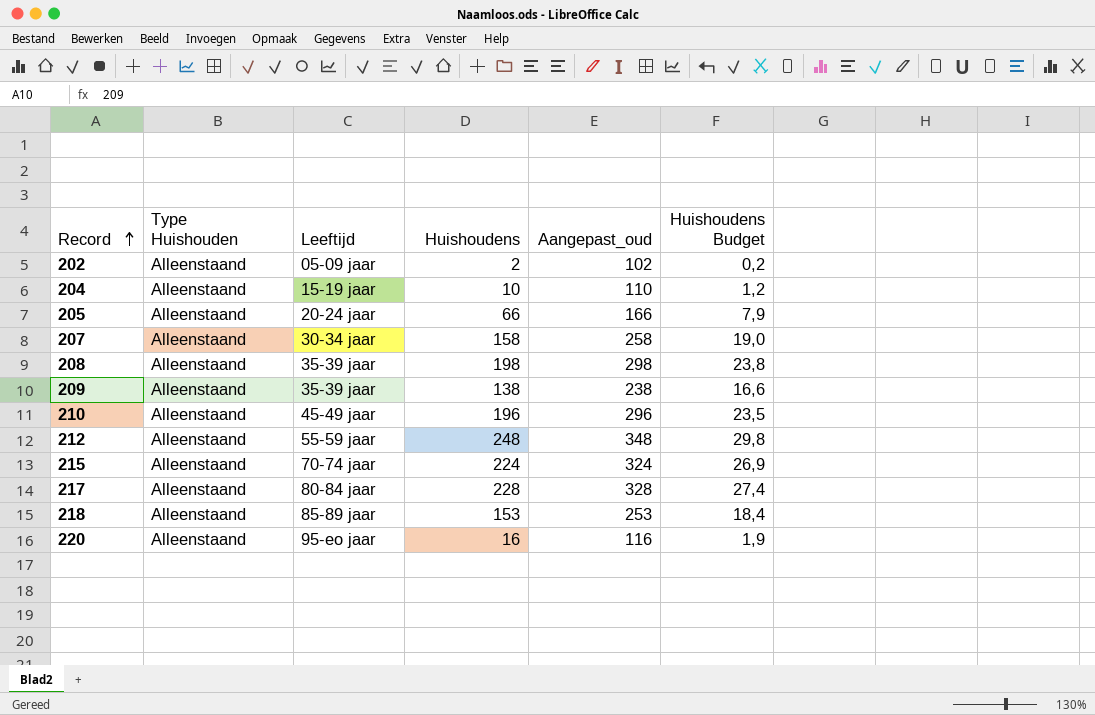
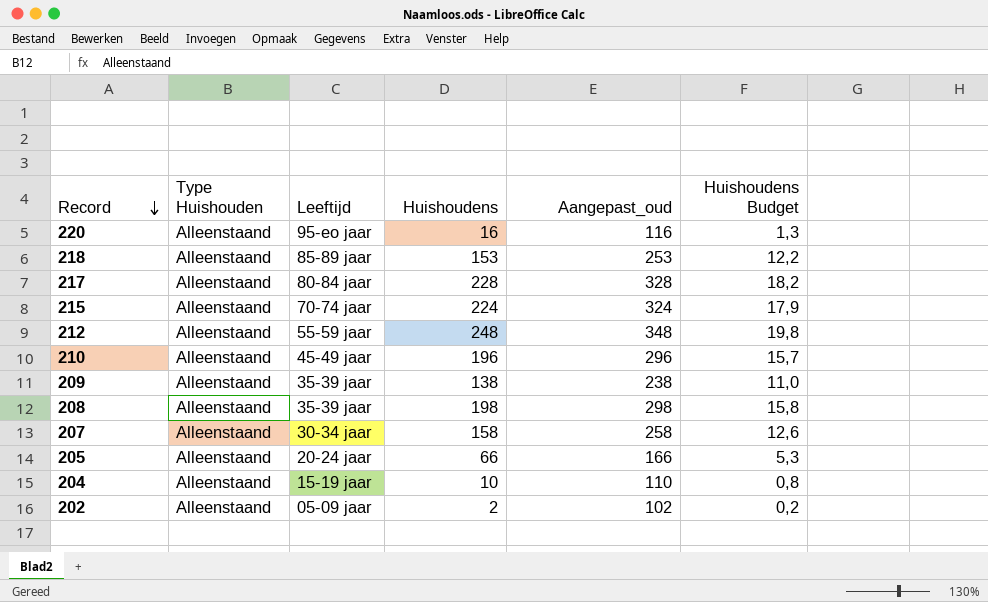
row order: Record ascending -> Record descending
column Huishoudens Budget | formula: [Huishoudens] * 0,12 -> [Huishoudens] * 0,08

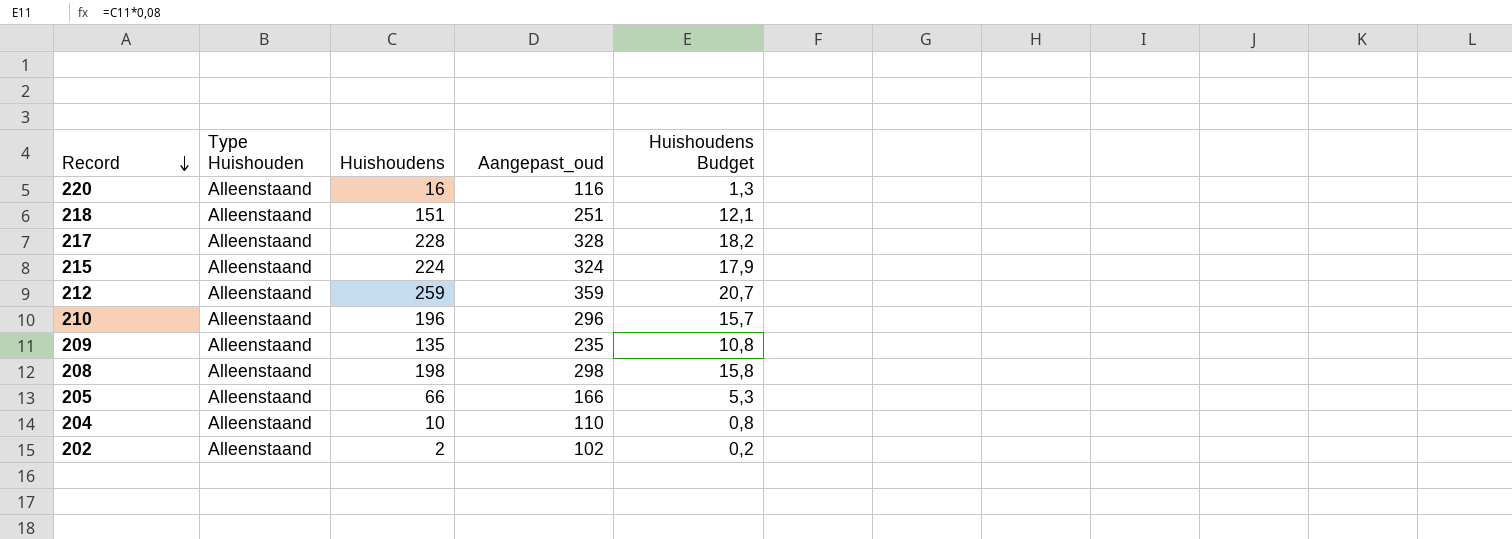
column Leeftijd | position: 3 -> none
row 207: Alleenstaand | 30-34 jaar | 158 | 258 | 12,6 -> none
218 | Huishoudens: 153 -> 151
218 | Aangepast_oud: 253 -> 251
218 | Huishoudens Budget: 12,2 -> 12,1
212 | Huishoudens: 248 -> 259
212 | Aangepast_oud: 348 -> 359
212 | Huishoudens Budget: 19,8 -> 20,7
209 | Huishoudens: 138 -> 135
209 | Aangepast_oud: 238 -> 235
209 | Huishoudens Budget: 11,0 -> 10,8

